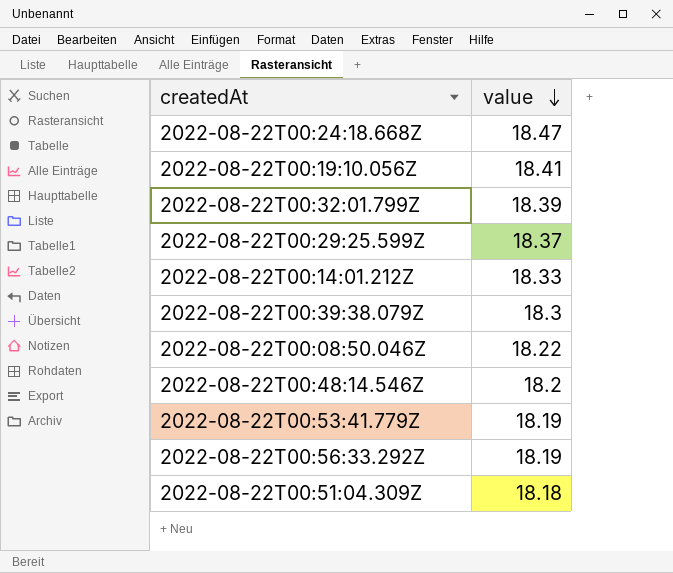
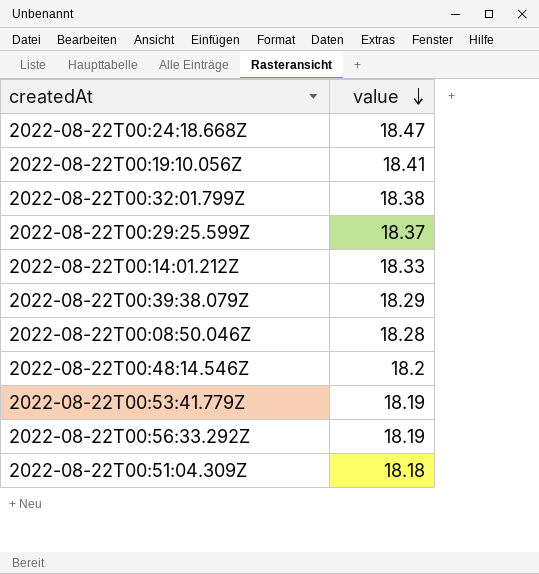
2022-08-22T00:32:01.799Z | value: 18.39 -> 18.38
2022-08-22T00:39:38.079Z | value: 18.3 -> 18.29
2022-08-22T00:08:50.046Z | value: 18.22 -> 18.28

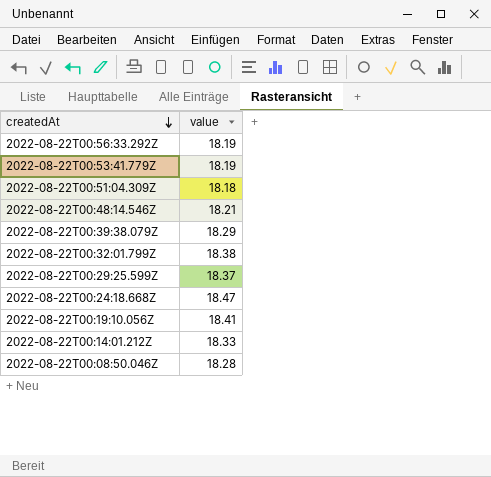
row order: value descending -> createdAt descending
2022-08-22T00:48:14.546Z | value: 18.2 -> 18.21

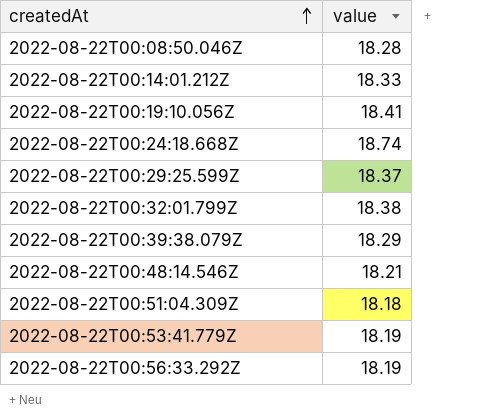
row order: createdAt descending -> createdAt ascending
2022-08-22T00:24:18.668Z | value: 18.47 -> 18.74

